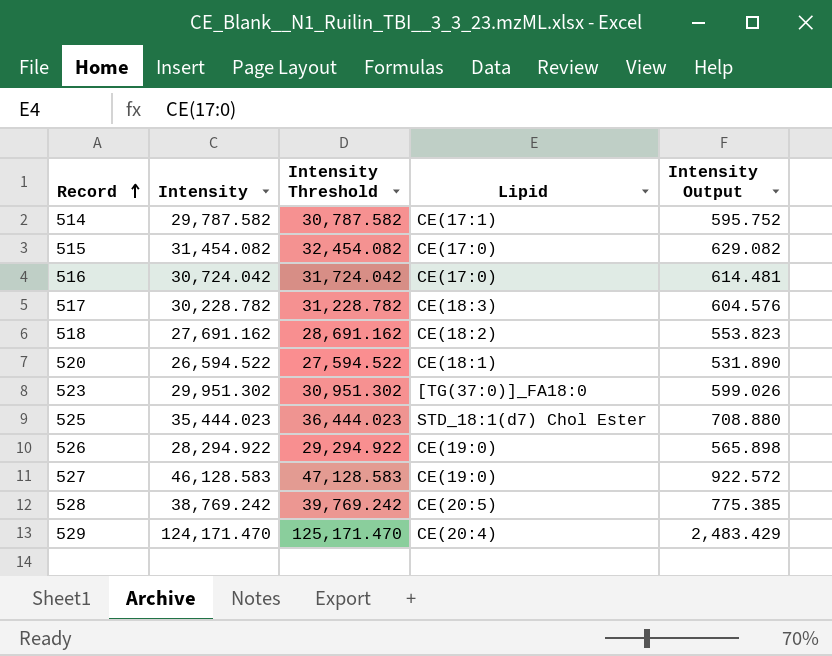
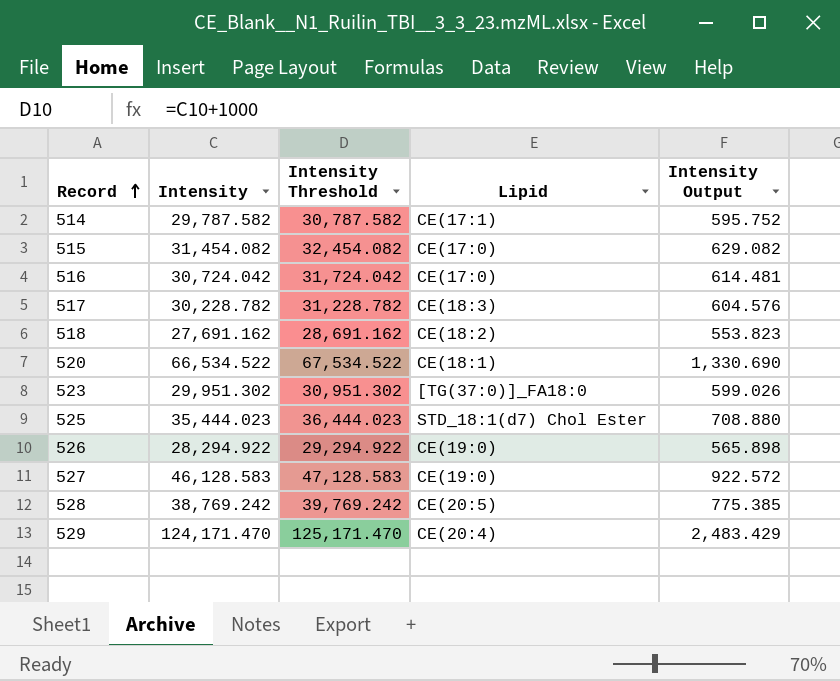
520 | Intensity: 26,594.522 -> 66,534.522
520 | Intensity Threshold: 27,594.522 -> 67,534.522
520 | Intensity Output: 531.890 -> 1,330.690

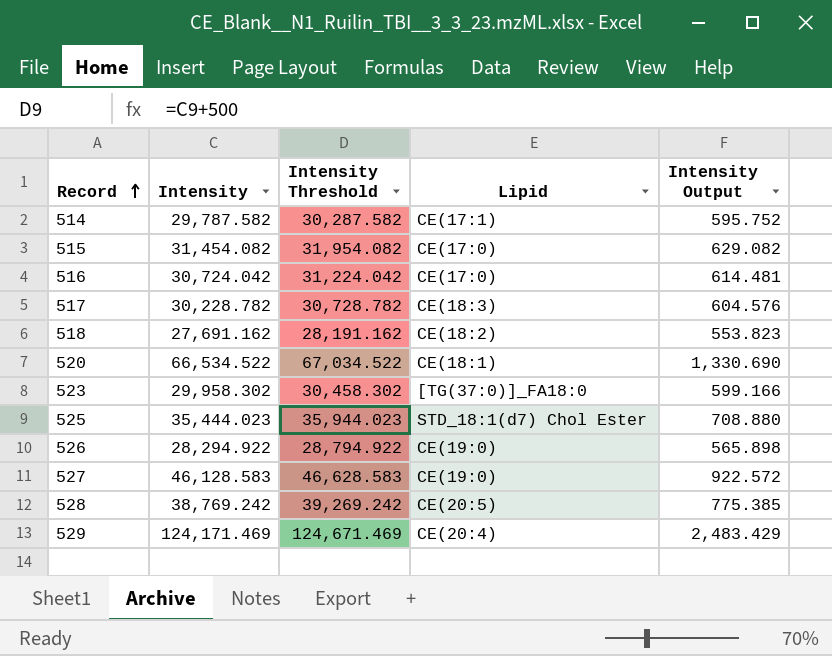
column Intensity Threshold | formula: [Intensity] + 1000 -> [Intensity] + 500
523 | Intensity: 29,951.302 -> 29,958.302
523 | Intensity Output: 599.026 -> 599.166
529 | Intensity: 124,171.470 -> 124,171.469

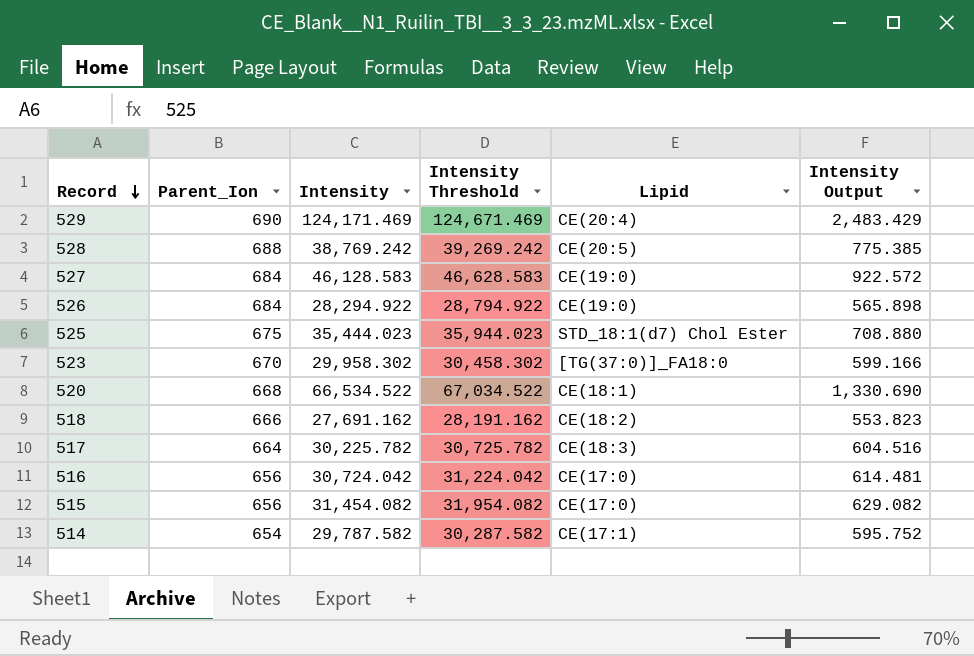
row order: Record ascending -> Record descending
column Parent_Ion | position: none -> 2
517 | Intensity: 30,228.782 -> 30,225.782
517 | Intensity Threshold: 30,728.782 -> 30,725.782
517 | Intensity Output: 604.576 -> 604.516

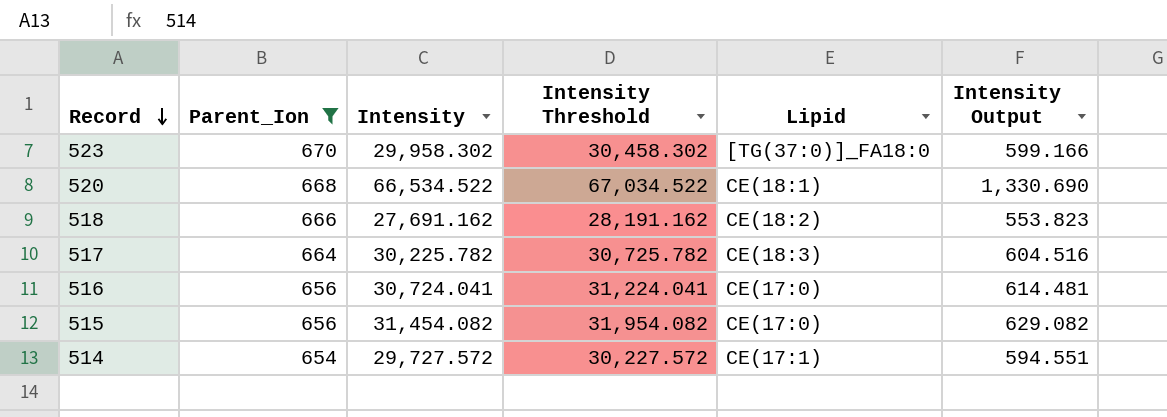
filter: none -> Parent_Ion <= 670
516 | Intensity: 30,724.042 -> 30,724.041
516 | Intensity Threshold: 31,224.042 -> 31,224.041
514 | Intensity: 29,787.582 -> 29,727.572
514 | Intensity Threshold: 30,287.582 -> 30,227.572
514 | Intensity Output: 595.752 -> 594.551

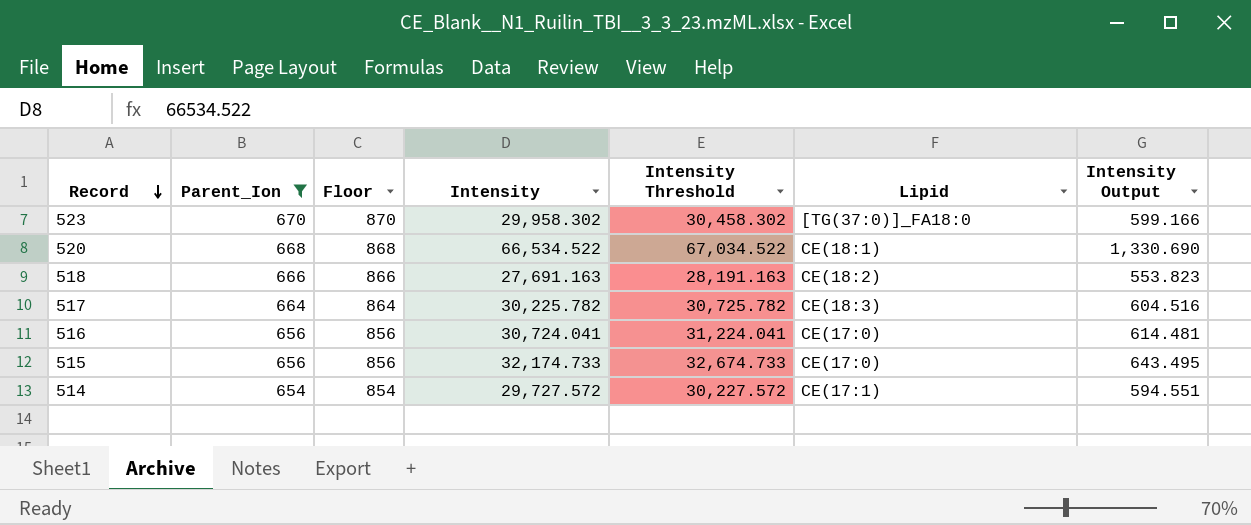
column Floor | formula: none -> [Parent_Ion] + 200
518 | Intensity: 27,691.162 -> 27,691.163
518 | Intensity Threshold: 28,191.162 -> 28,191.163
515 | Intensity: 31,454.082 -> 32,174.733
515 | Intensity Threshold: 31,954.082 -> 32,674.733
515 | Intensity Output: 629.082 -> 643.495

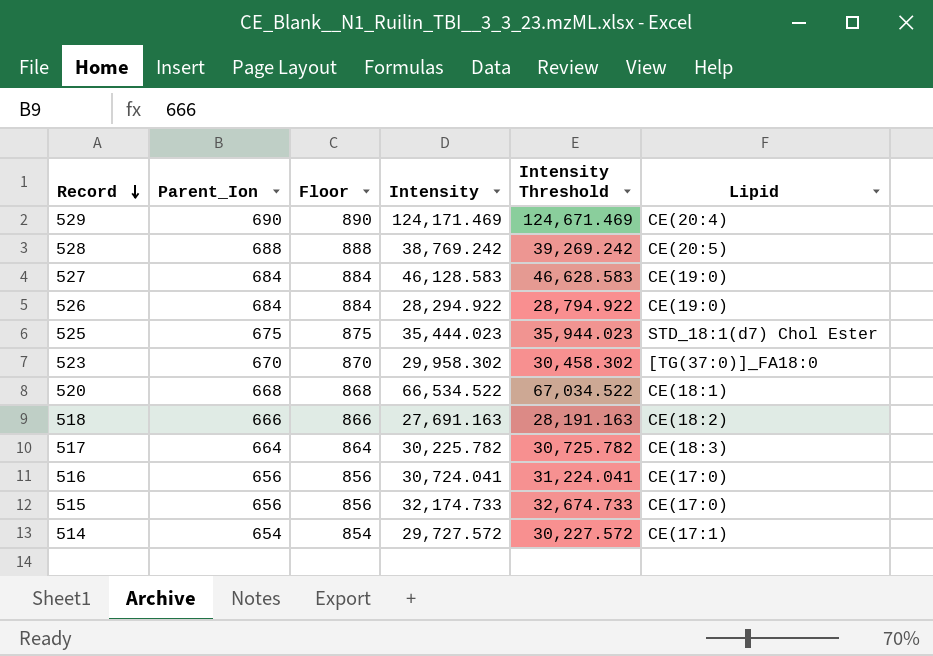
filter: Parent_Ion <= 670 -> none
column Intensity Output | formula: [Intensity] * 0.02 -> none

